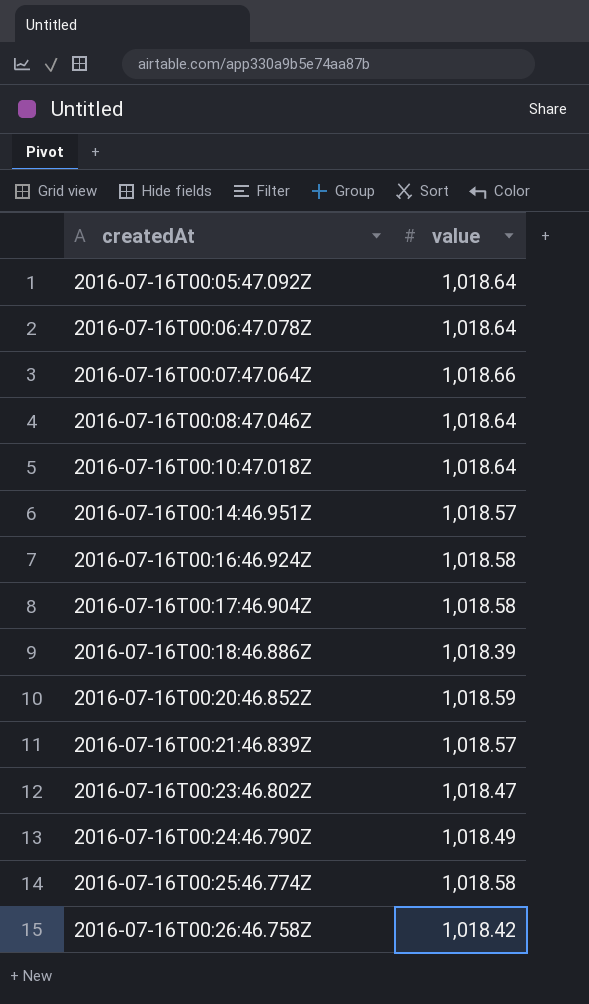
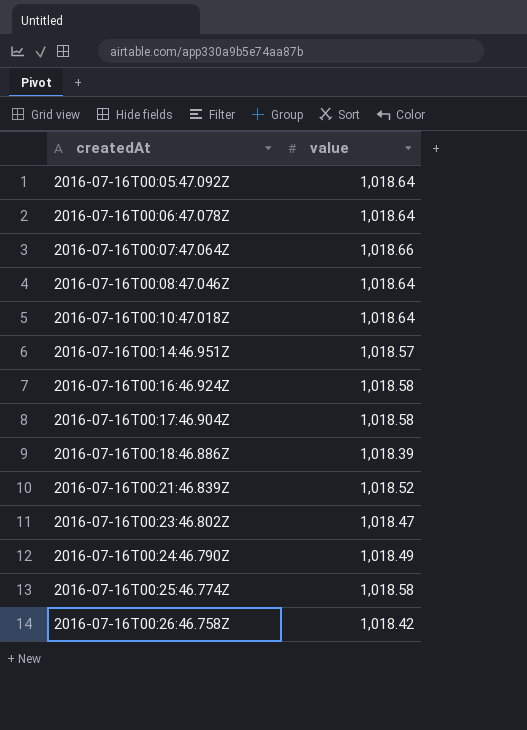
row 2016-07-16T00:20:46.852Z: 1,018.59 -> none
2016-07-16T00:21:46.839Z | value: 1,018.57 -> 1,018.52

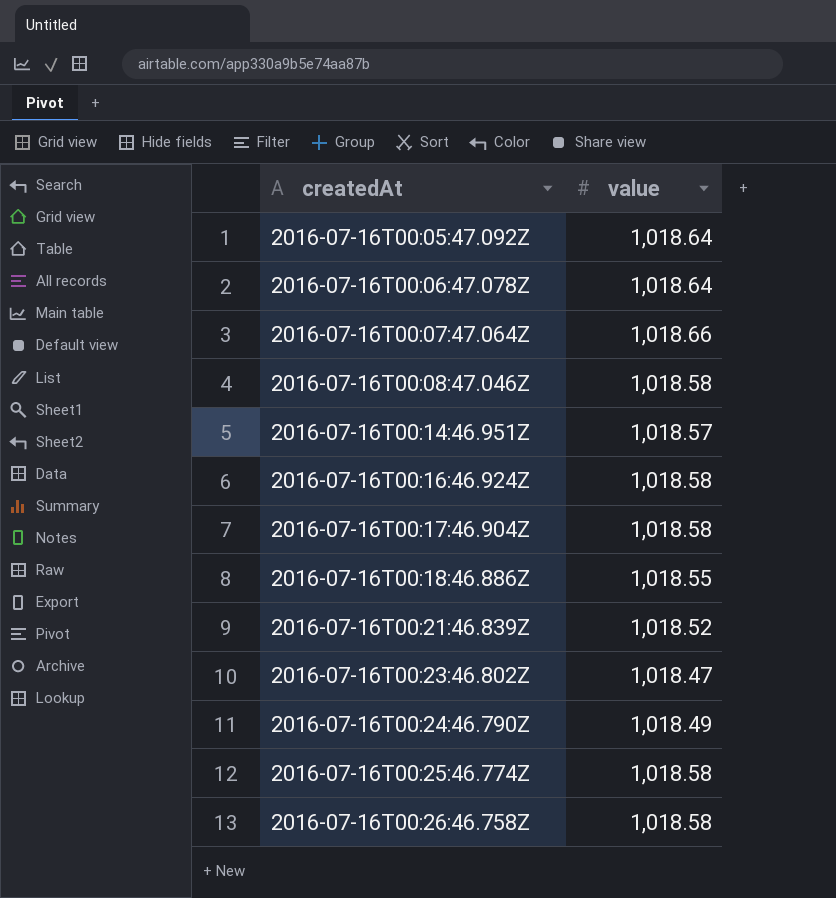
row 2016-07-16T00:10:47.018Z: 1,018.64 -> none
2016-07-16T00:08:47.046Z | value: 1,018.64 -> 1,018.58
2016-07-16T00:18:46.886Z | value: 1,018.39 -> 1,018.55
2016-07-16T00:26:46.758Z | value: 1,018.42 -> 1,018.58

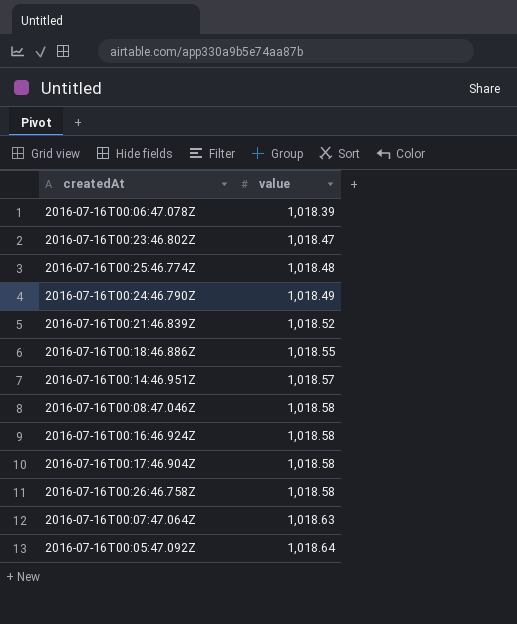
row order: createdAt ascending -> value ascending
2016-07-16T00:06:47.078Z | value: 1,018.64 -> 1,018.39
2016-07-16T00:25:46.774Z | value: 1,018.58 -> 1,018.48
2016-07-16T00:07:47.064Z | value: 1,018.66 -> 1,018.63

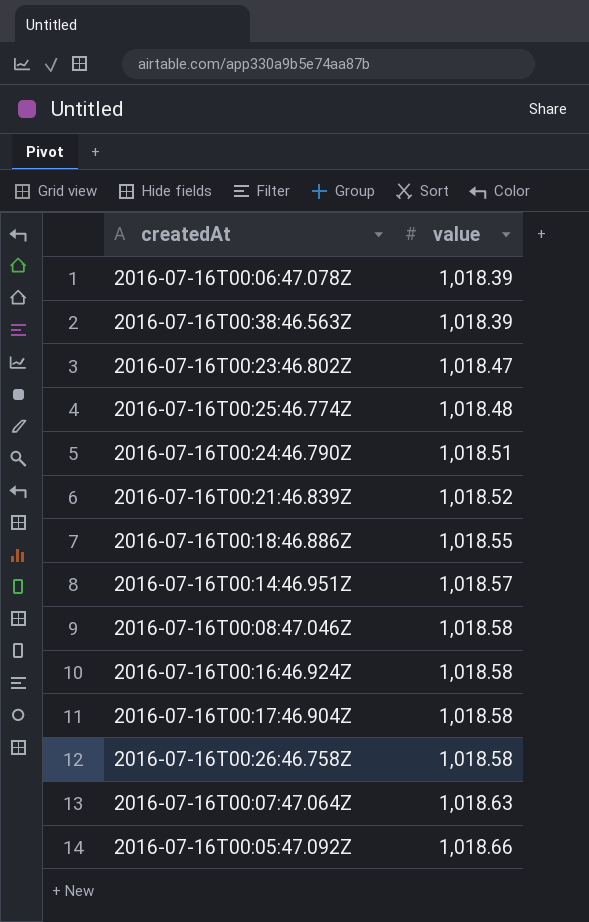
row 2016-07-16T00:38:46.563Z: none -> 1,018.39
2016-07-16T00:24:46.790Z | value: 1,018.49 -> 1,018.51
2016-07-16T00:05:47.092Z | value: 1,018.64 -> 1,018.66

